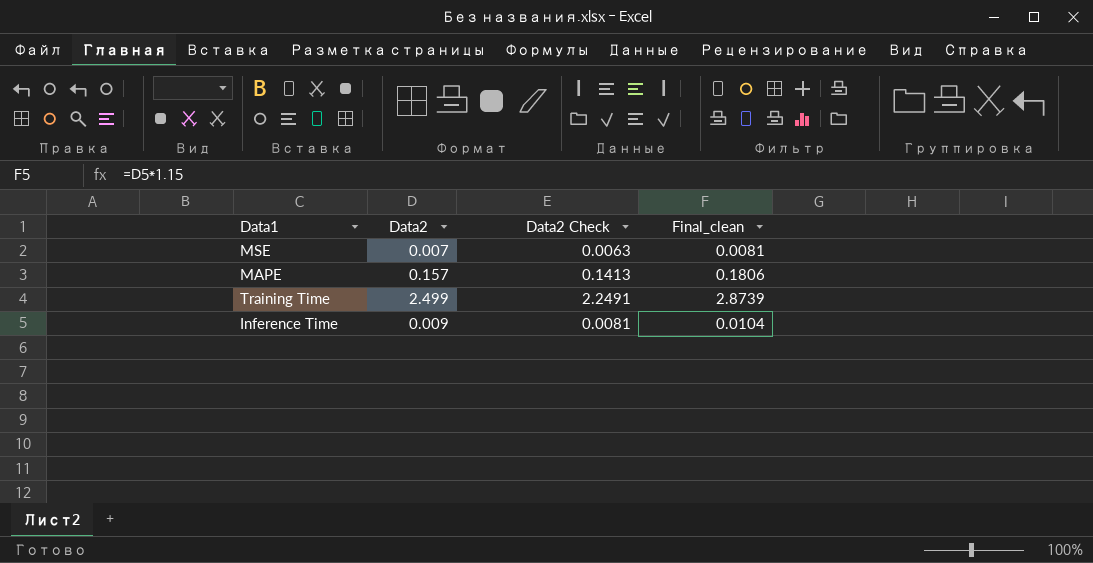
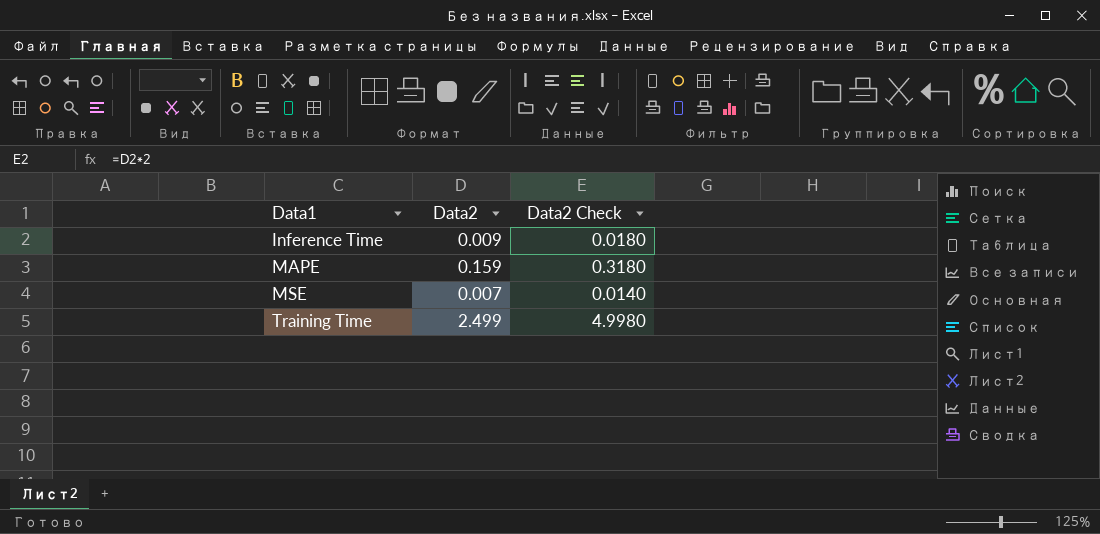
row order: none -> Data1 ascending
column Final_clean | formula: [Data2] * 1.15 -> none
column Data2 Check | formula: [Data2] * 0.9 -> [Data2] * 2
MAPE | Data2: 0.157 -> 0.159

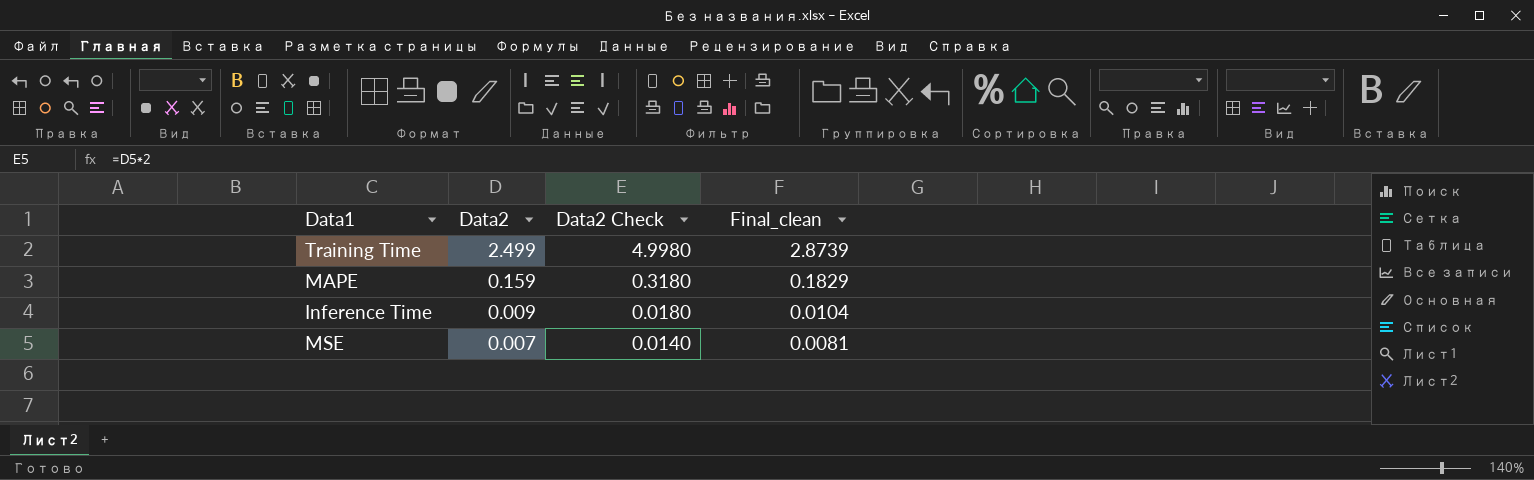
row order: Data1 ascending -> Data2 descending
column Final_clean | formula: none -> [Data2] * 1.15

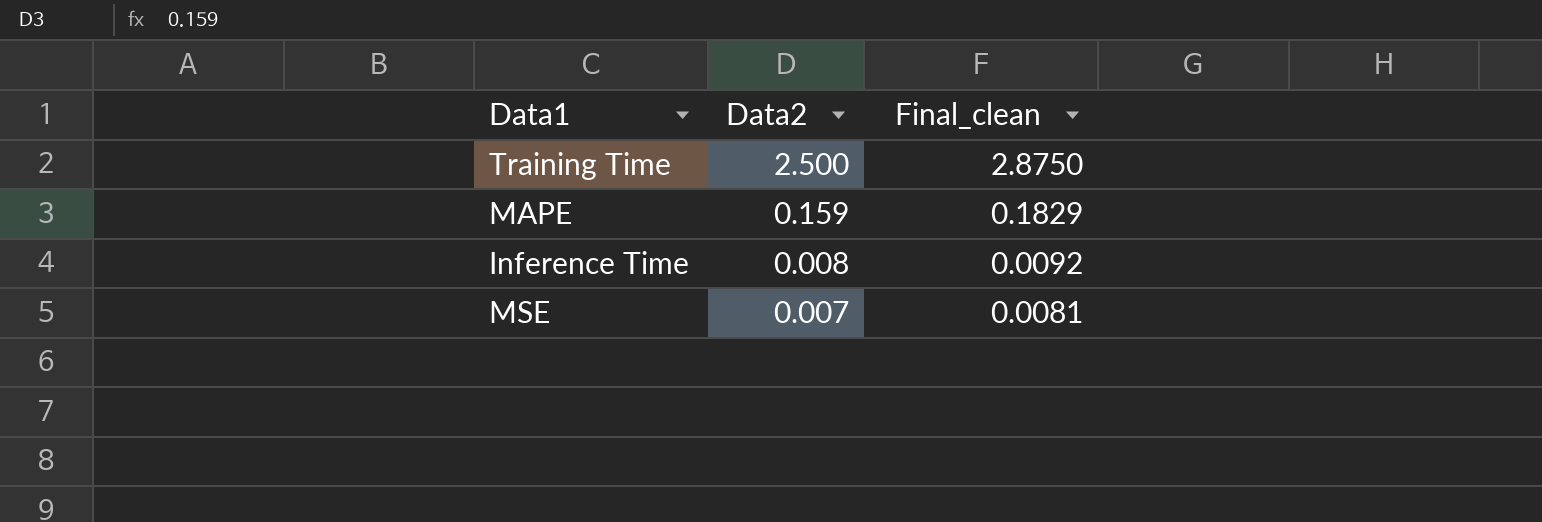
column Data2 Check | formula: [Data2] * 2 -> none
Training Time | Data2: 2.499 -> 2.500
Training Time | Final_clean: 2.8739 -> 2.8750
Inference Time | Data2: 0.009 -> 0.008
Inference Time | Final_clean: 0.0104 -> 0.0092

